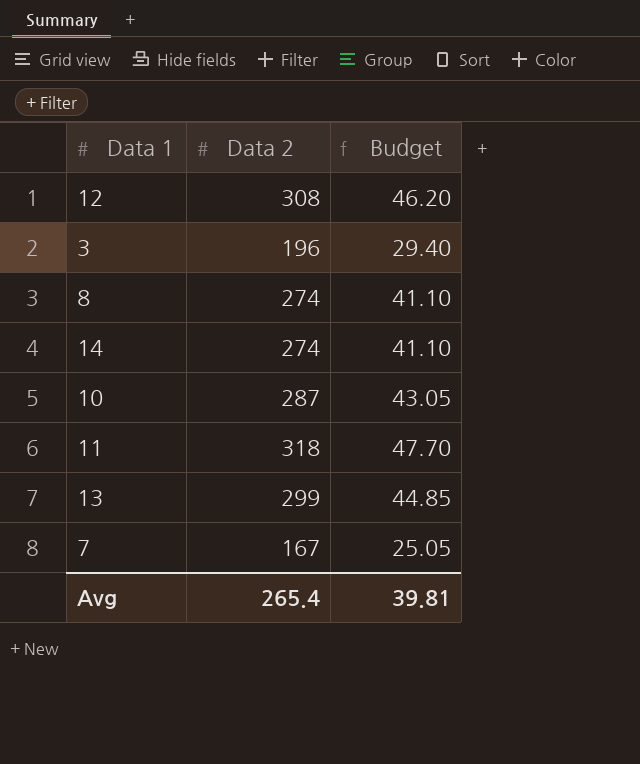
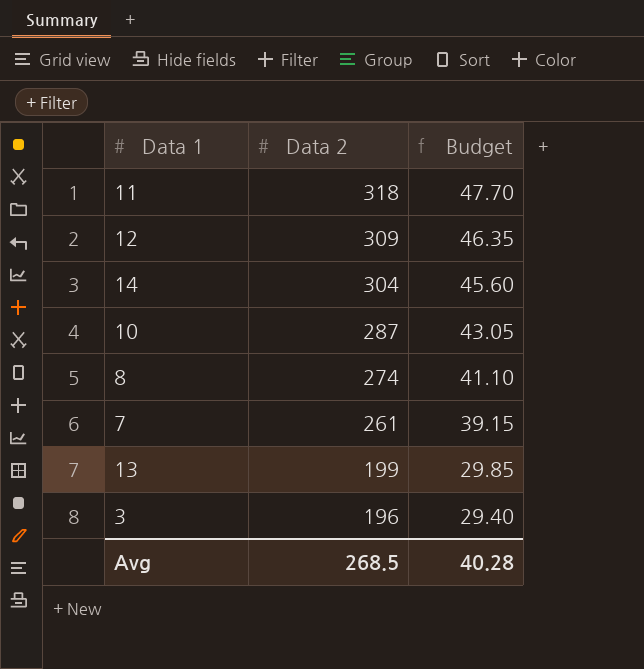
row order: none -> Data 2 descending
12 | Data 2: 308 -> 309
12 | Budget: 46.20 -> 46.35
14 | Data 2: 274 -> 304
14 | Budget: 41.10 -> 45.60
7 | Data 2: 167 -> 261
7 | Budget: 25.05 -> 39.15
13 | Data 2: 299 -> 199
13 | Budget: 44.85 -> 29.85
Avg | Data 2: 265.4 -> 268.5
Avg | Budget: 39.81 -> 40.28

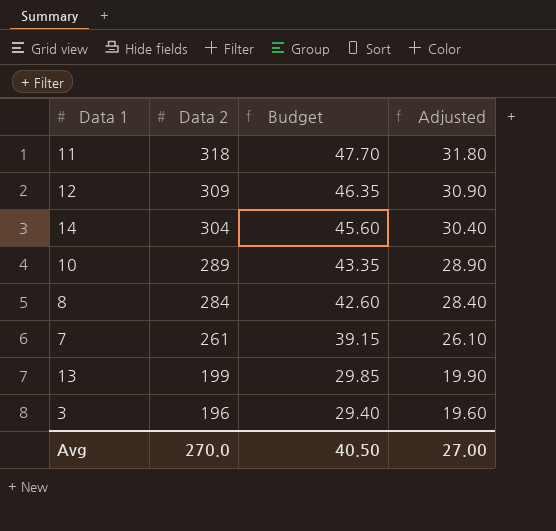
column Adjusted | formula: none -> [Data 2] * 0.1
10 | Data 2: 287 -> 289
10 | Budget: 43.05 -> 43.35
8 | Data 2: 274 -> 284
8 | Budget: 41.10 -> 42.60
Avg | Data 2: 268.5 -> 270.0
Avg | Budget: 40.28 -> 40.50

